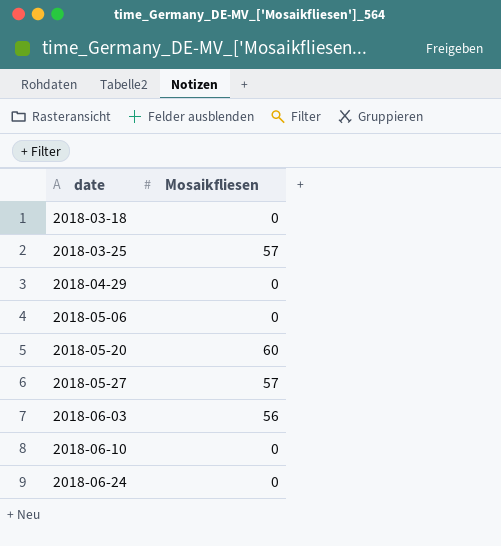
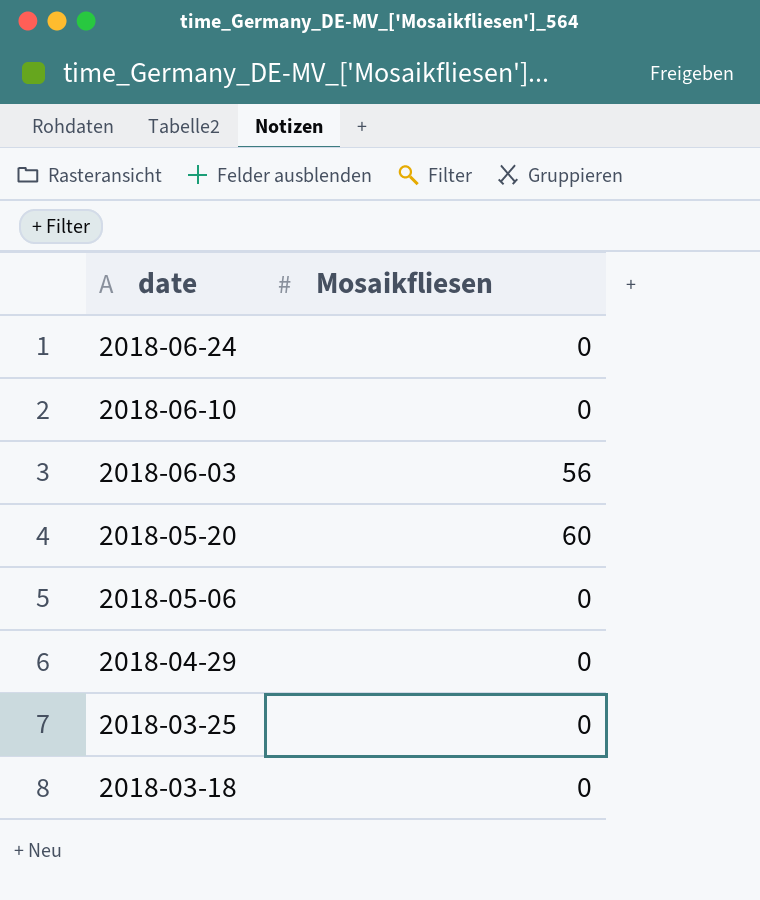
row order: date ascending -> date descending
row 2018-05-27: 57 -> none
2018-03-25 | Mosaikfliesen: 57 -> 0

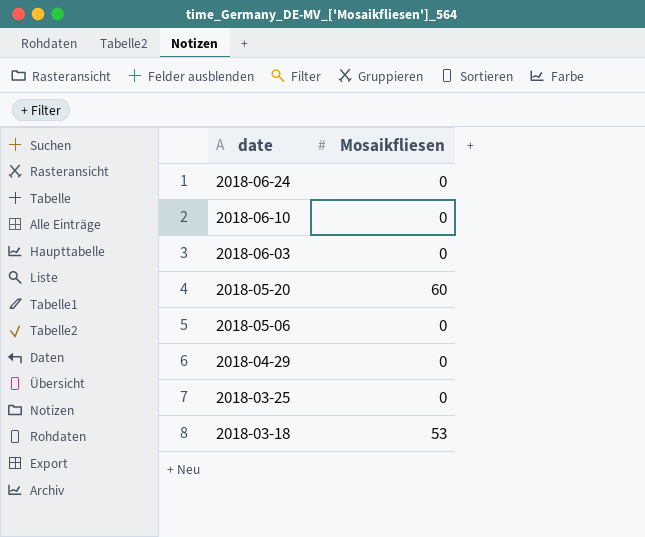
2018-06-03 | Mosaikfliesen: 56 -> 0
2018-03-18 | Mosaikfliesen: 0 -> 53

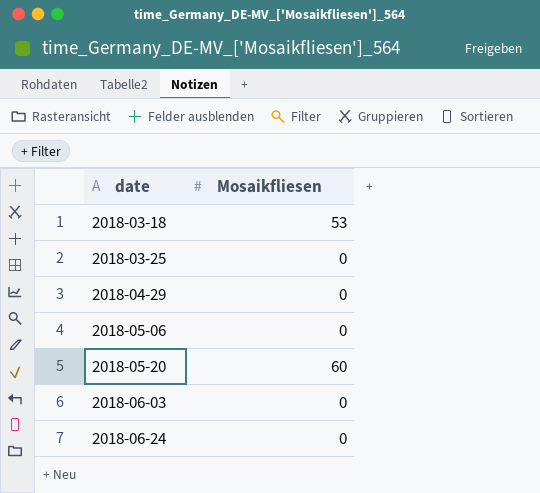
row order: date descending -> date ascending
row 2018-06-10: 0 -> none

